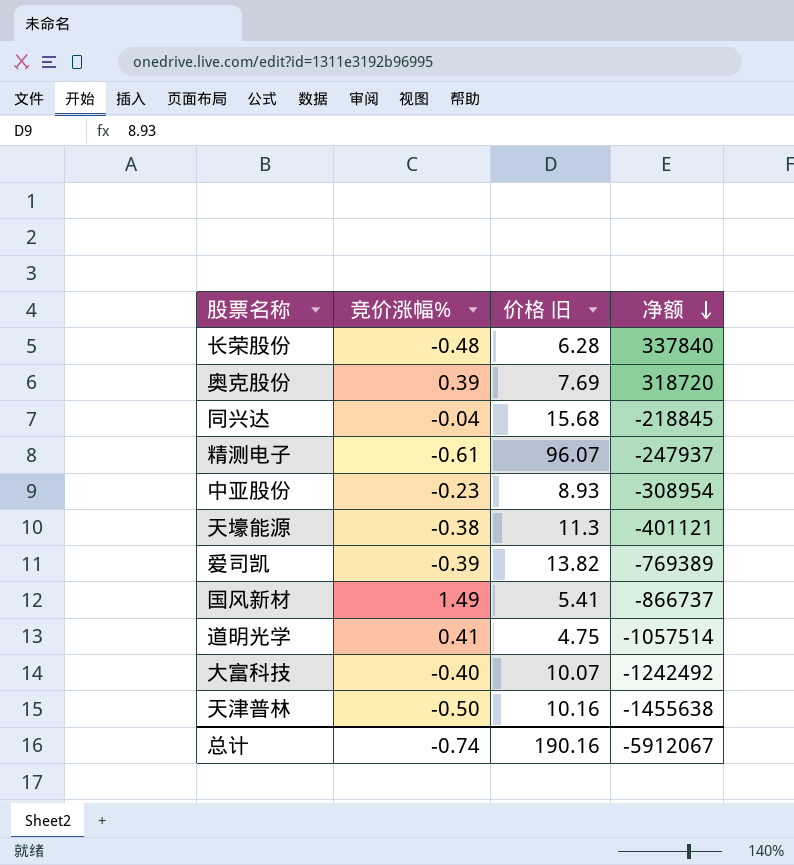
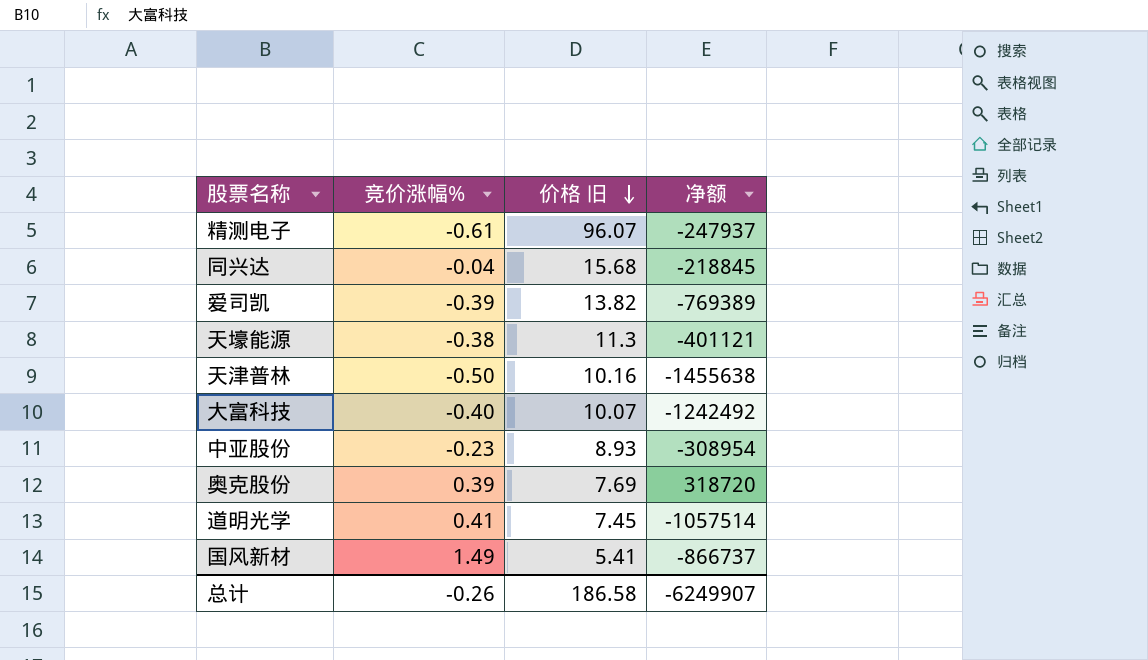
row order: 净额 descending -> 价格 旧 descending
row 长荣股份: -0.48 | 6.28 | 337840 -> none
道明光学 | 价格 旧: 4.75 -> 7.45
总计 | 竞价涨幅%: -0.74 -> -0.26
总计 | 价格 旧: 190.16 -> 186.58
总计 | 净额: -5912067 -> -6249907

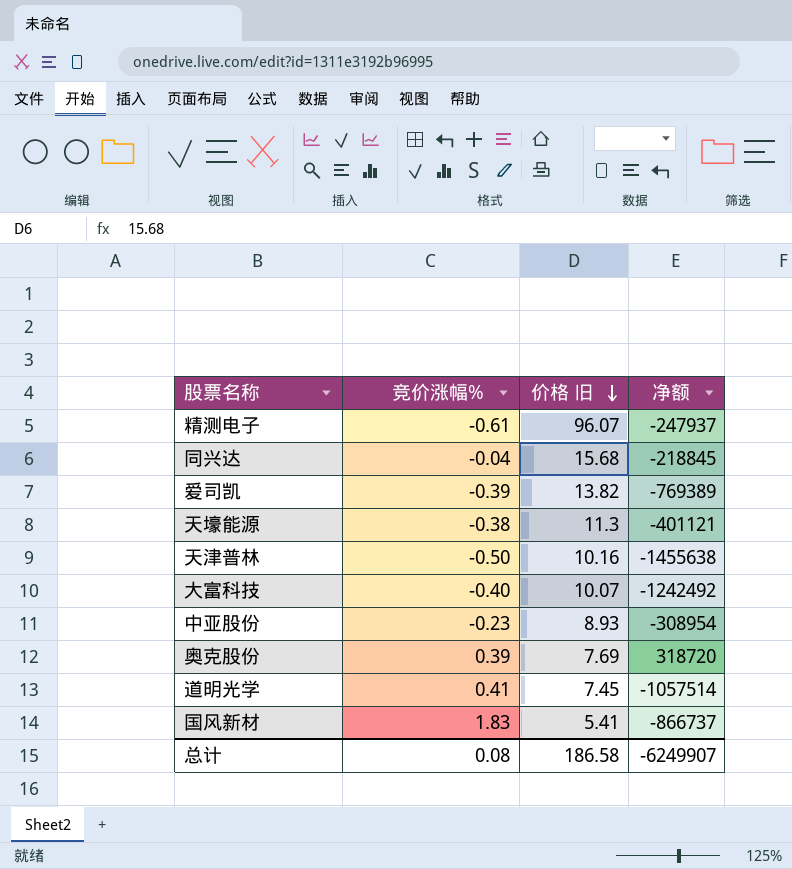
国风新材 | 竞价涨幅%: 1.49 -> 1.83
总计 | 竞价涨幅%: -0.26 -> 0.08

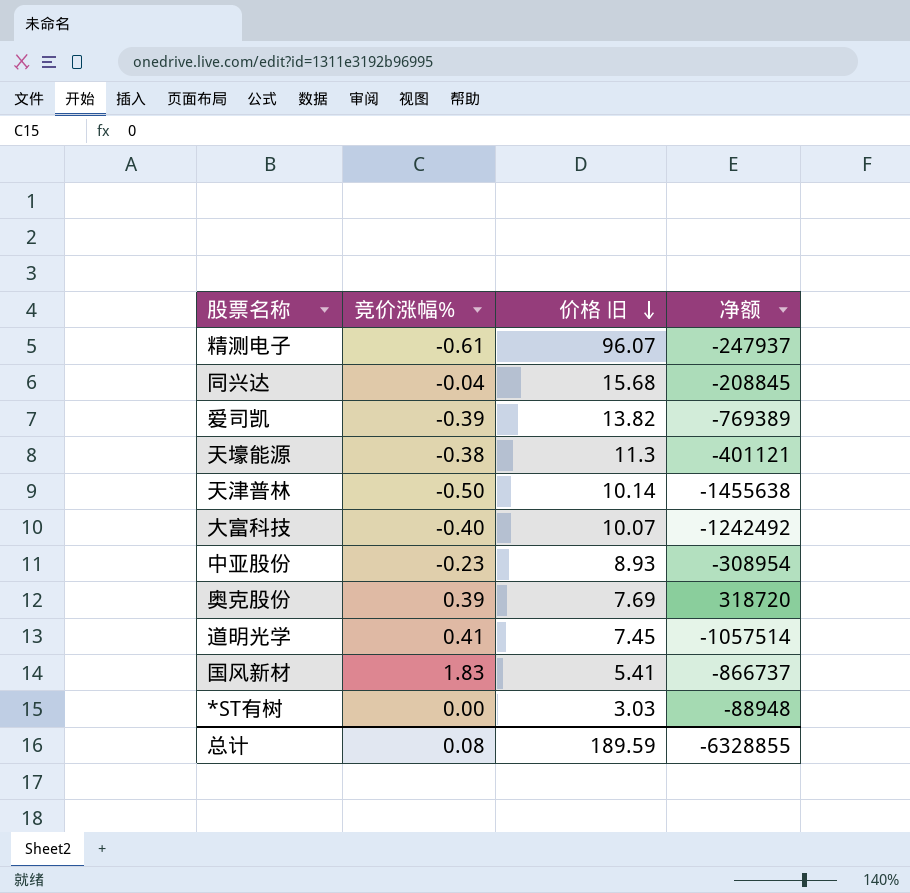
同兴达 | 净额: -218845 -> -208845
天津普林 | 价格 旧: 10.16 -> 10.14
row *ST有树: none -> 0.00 | 3.03 | -88948
总计 | 价格 旧: 186.58 -> 189.59
总计 | 净额: -6249907 -> -6328855

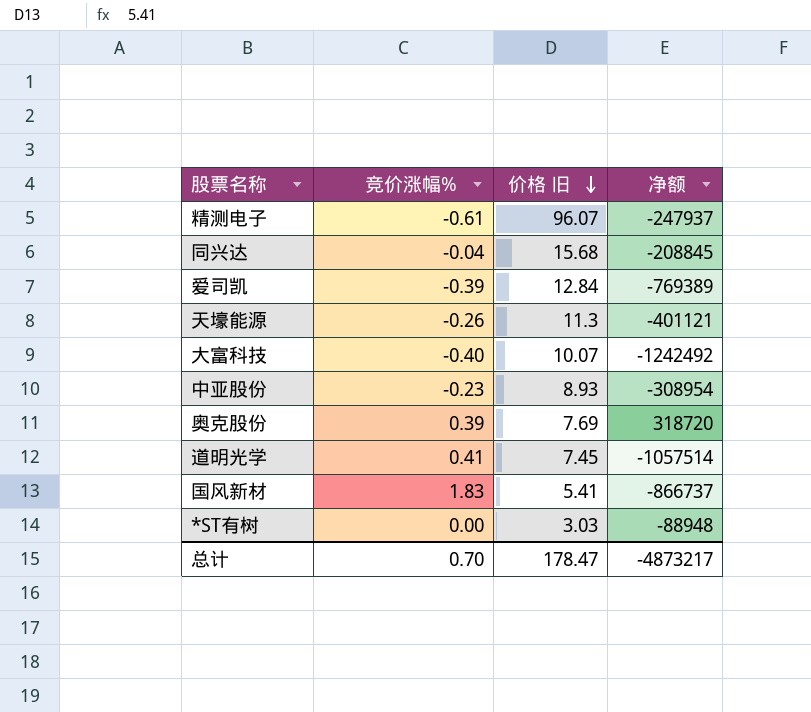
row 天津普林: -0.50 | 10.14 | -1455638 -> none
爱司凯 | 价格 旧: 13.82 -> 12.84
天壕能源 | 竞价涨幅%: -0.38 -> -0.26
总计 | 竞价涨幅%: 0.08 -> 0.70
总计 | 价格 旧: 189.59 -> 178.47
总计 | 净额: -6328855 -> -4873217

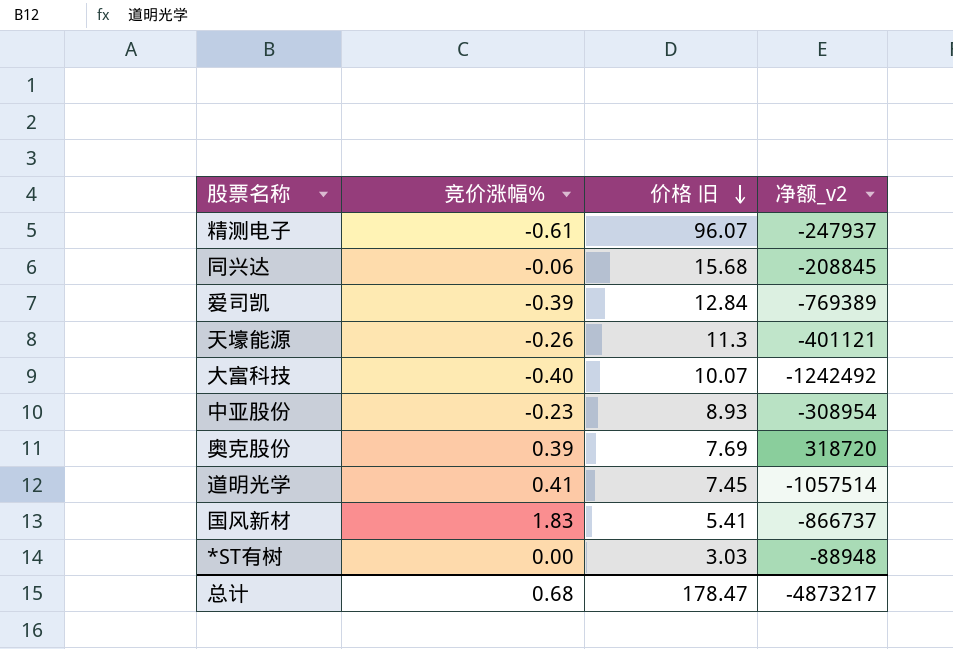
column name: 净额 -> 净额_v2
同兴达 | 竞价涨幅%: -0.04 -> -0.06
总计 | 竞价涨幅%: 0.70 -> 0.68

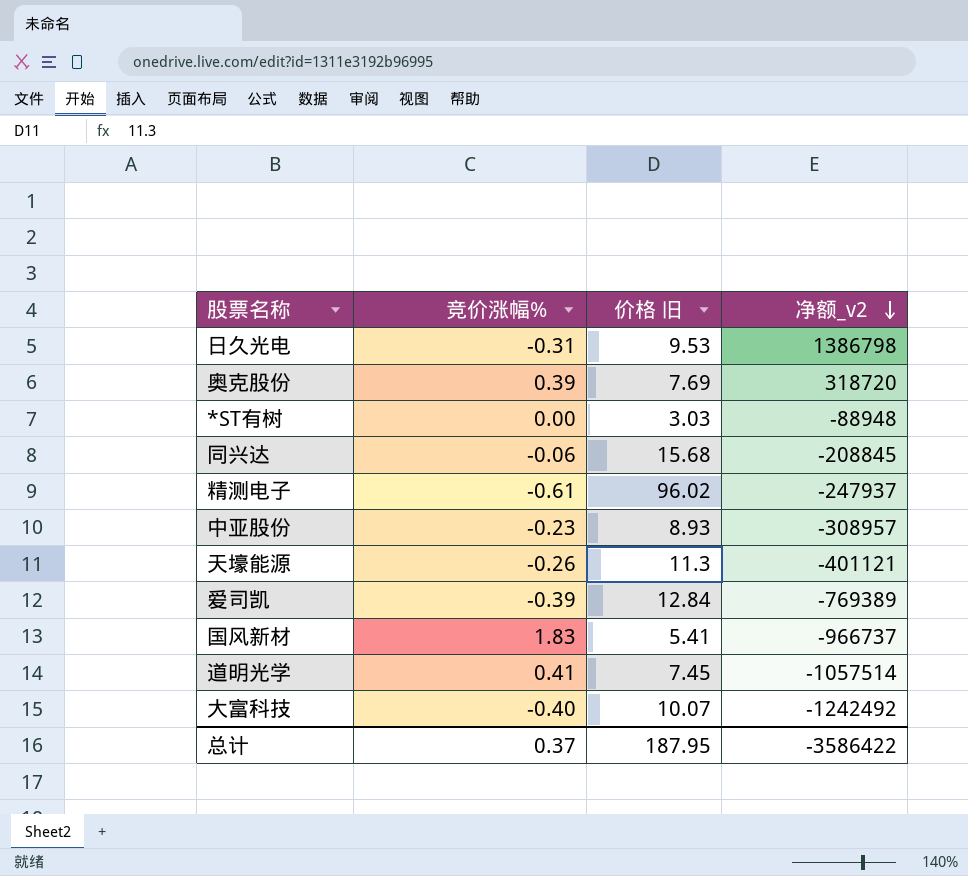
row order: 价格 旧 descending -> 净额_v2 descending
row 日久光电: none -> -0.31 | 9.53 | 1386798
精测电子 | 价格 旧: 96.07 -> 96.02
中亚股份 | 净额_v2: -308954 -> -308957
国风新材 | 净额_v2: -866737 -> -966737
总计 | 竞价涨幅%: 0.68 -> 0.37
总计 | 价格 旧: 178.47 -> 187.95
总计 | 净额_v2: -4873217 -> -3586422

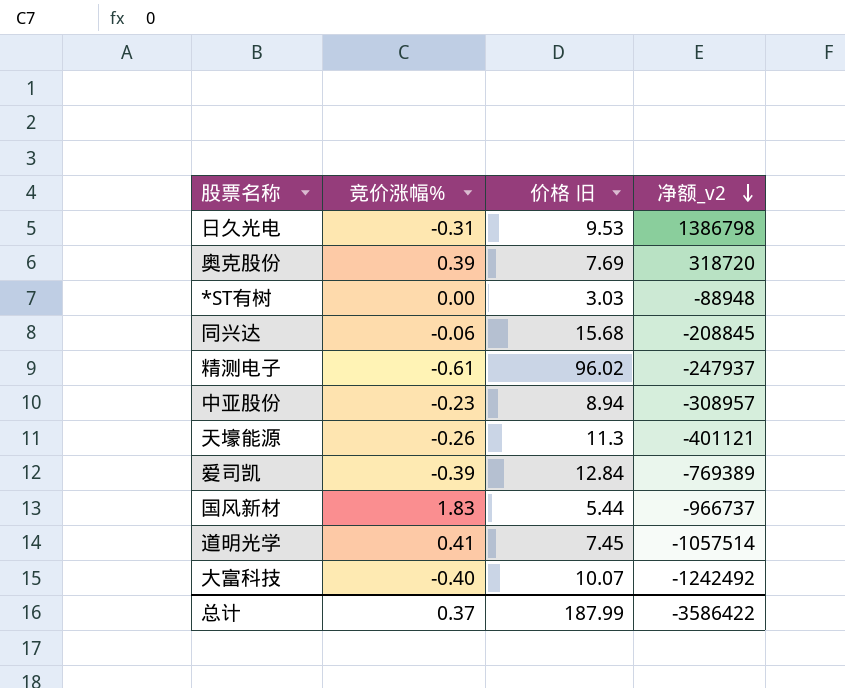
中亚股份 | 价格 旧: 8.93 -> 8.94
国风新材 | 价格 旧: 5.41 -> 5.44
总计 | 价格 旧: 187.95 -> 187.99

